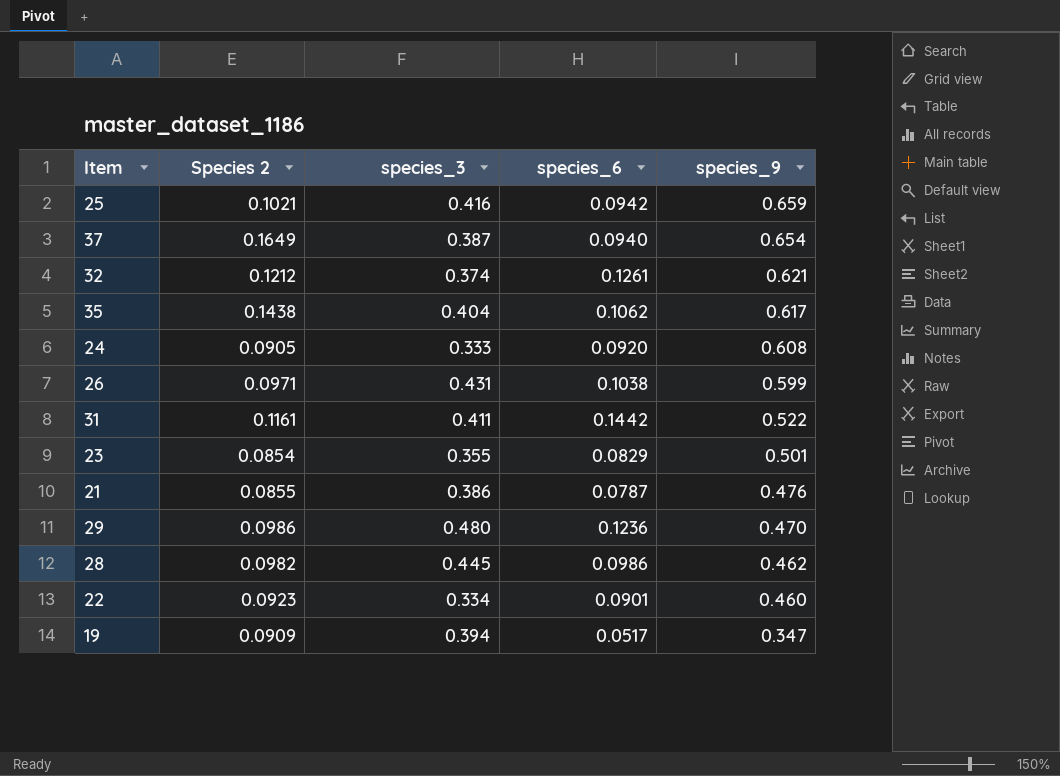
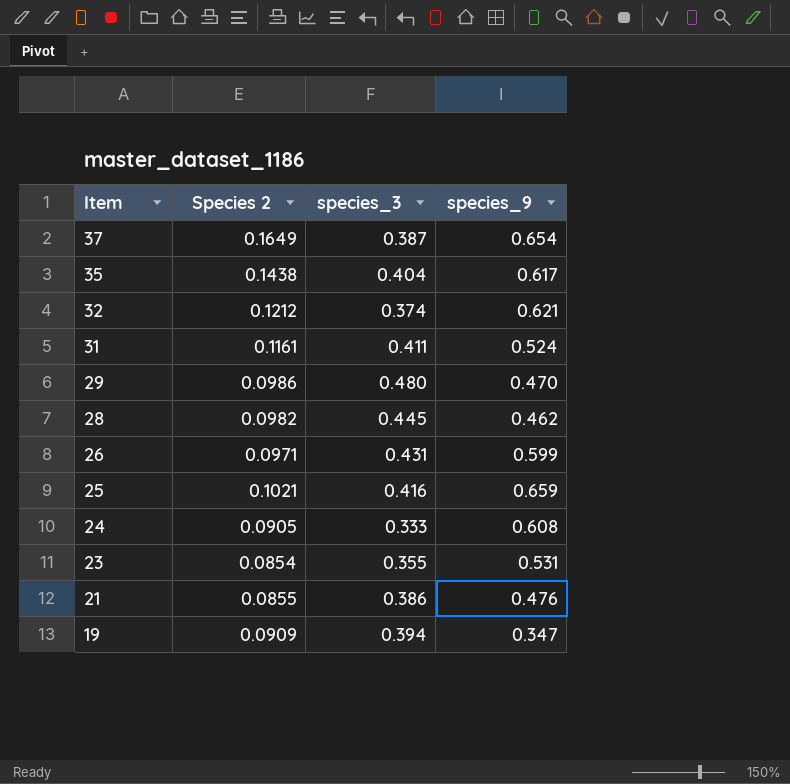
row order: species_9 descending -> Item descending
column species_6 | position: 4 -> none
row 22: 0.0923 | 0.334 | 0.0901 | 0.460 -> none
31 | species_9: 0.522 -> 0.524
23 | species_9: 0.501 -> 0.531

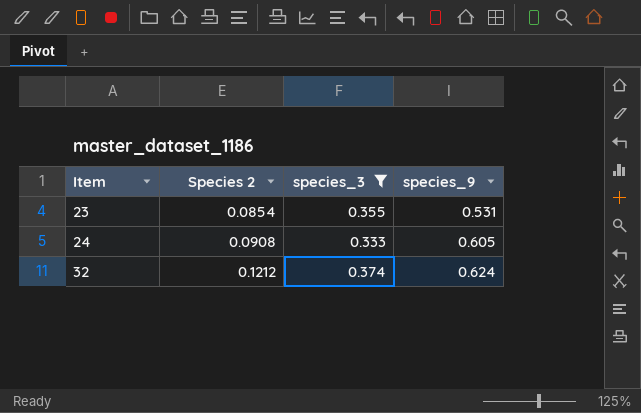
filter: none -> species_3 <= 0.374
row order: Item descending -> Item ascending
24 | Species 2: 0.0905 -> 0.0908
24 | species_9: 0.608 -> 0.605
32 | species_9: 0.621 -> 0.624

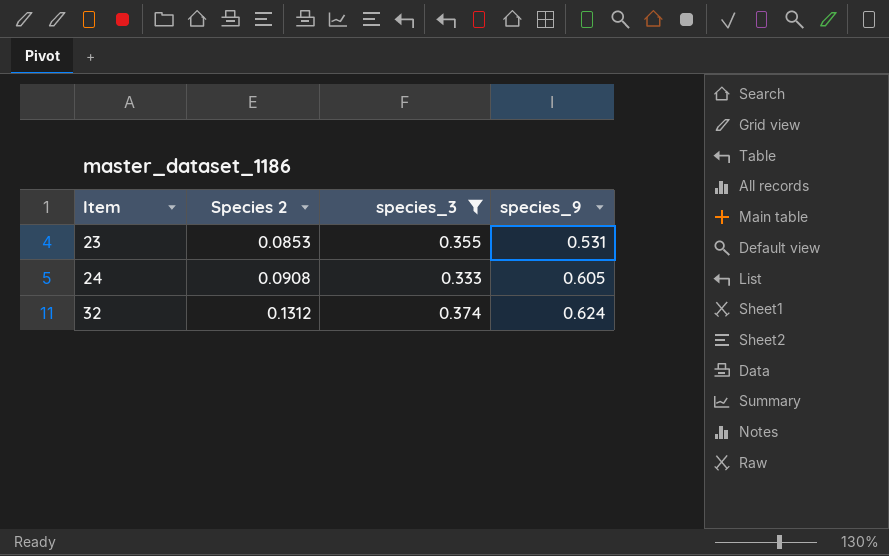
23 | Species 2: 0.0854 -> 0.0853
32 | Species 2: 0.1212 -> 0.1312

